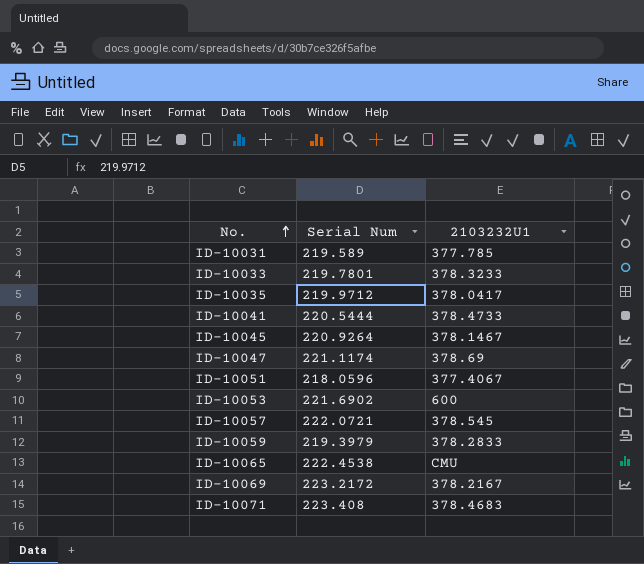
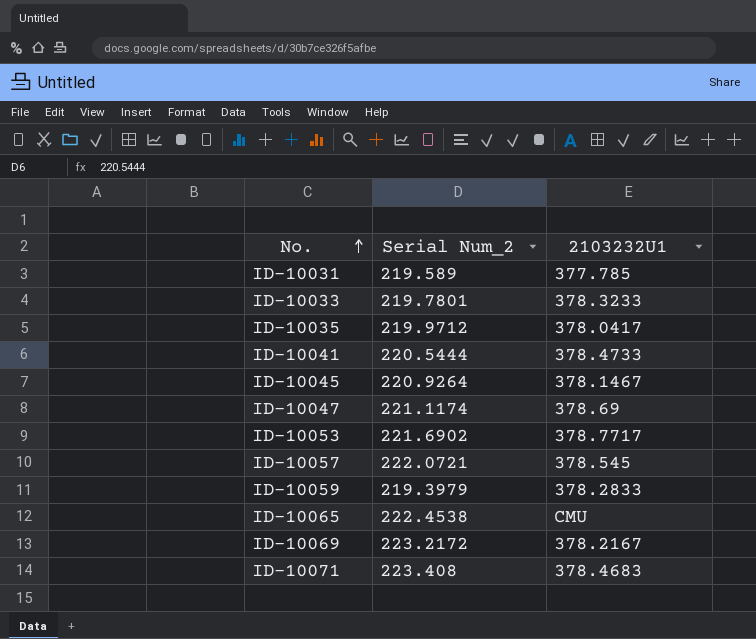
column name: Serial Num -> Serial Num_2
row ID-10051: 218.0596 | 377.4067 -> none
ID-10053 | 2103232U1: 600 -> 378.7717

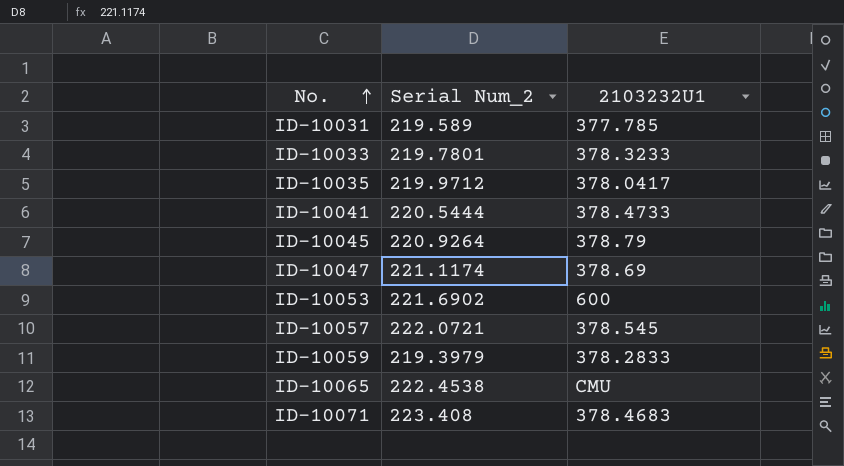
row ID-10069: 223.2172 | 378.2167 -> none
ID-10045 | 2103232U1: 378.1467 -> 378.79
ID-10053 | 2103232U1: 378.7717 -> 600

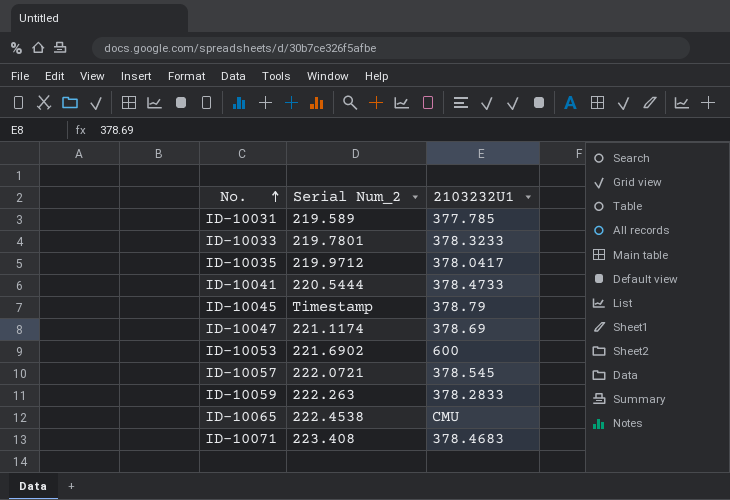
ID-10045 | Serial Num_2: 220.9264 -> Timestamp
ID-10059 | Serial Num_2: 219.3979 -> 222.263

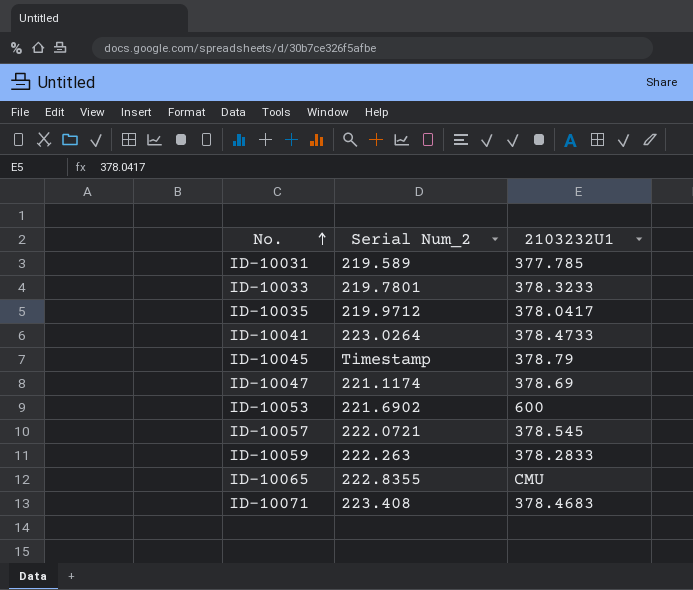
ID-10041 | Serial Num_2: 220.5444 -> 223.0264
ID-10065 | Serial Num_2: 222.4538 -> 222.8355

